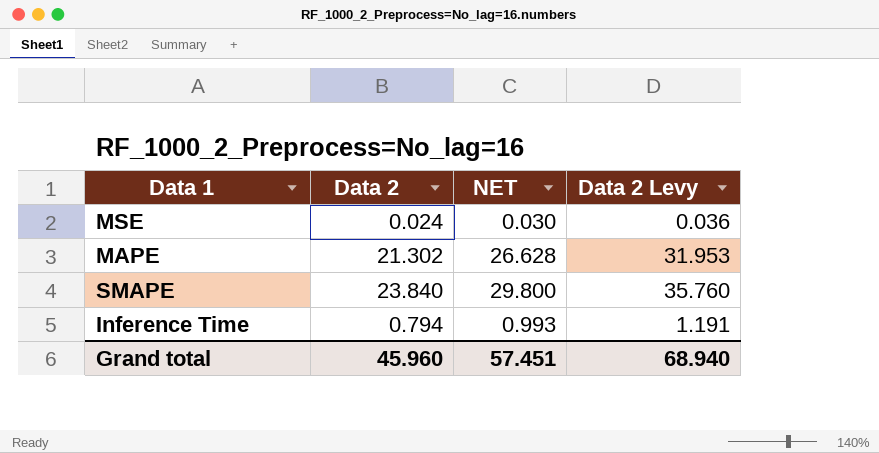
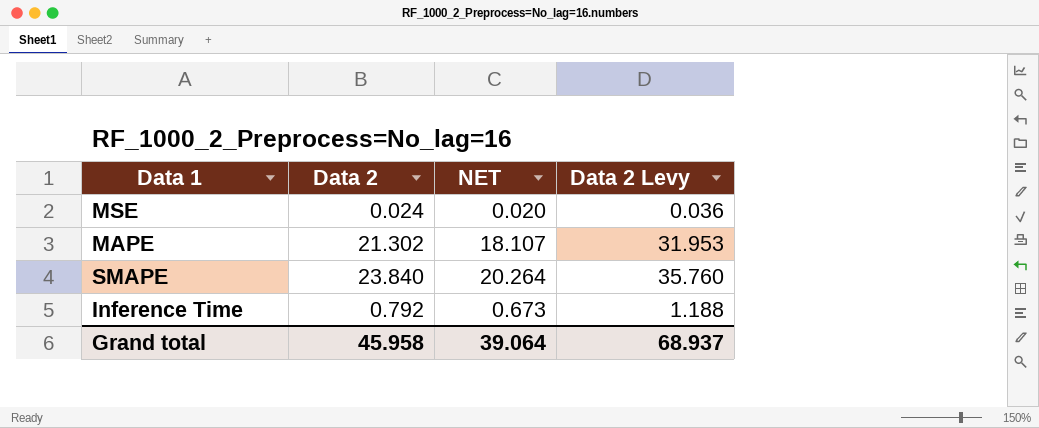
column NET | formula: [Data 2] * 1.25 -> [Data 2] * 0.85
Inference Time | Data 2: 0.794 -> 0.792
Inference Time | Data 2 Levy: 1.191 -> 1.188
Grand total | Data 2: 45.960 -> 45.958
Grand total | NET: 57.451 -> 39.064
Grand total | Data 2 Levy: 68.940 -> 68.937

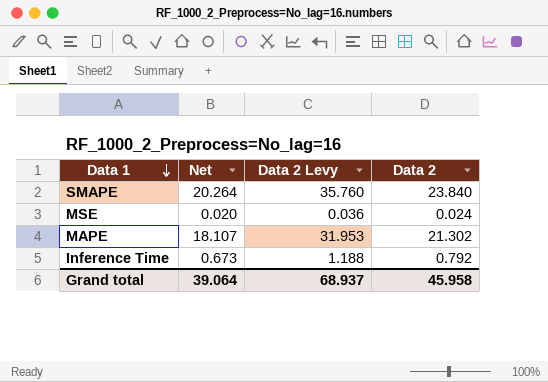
row order: none -> Data 1 descending
column name: NET -> Net
column Data 2 | position: 2 -> 4

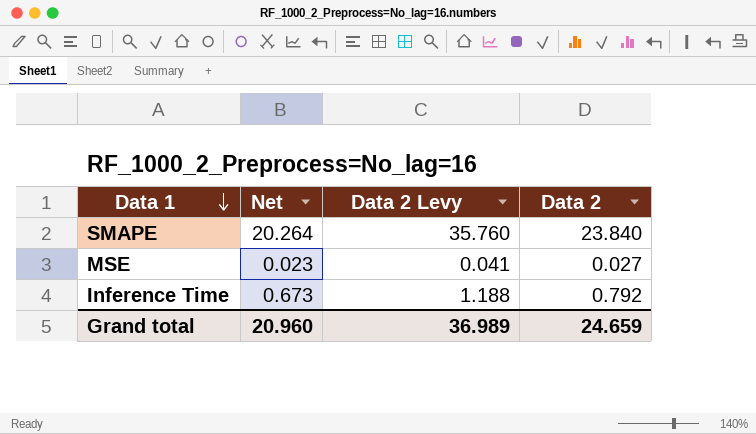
row MAPE: 18.107 | 31.953 | 21.302 -> none
MSE | Net: 0.020 -> 0.023
MSE | Data 2 Levy: 0.036 -> 0.041
MSE | Data 2: 0.024 -> 0.027
Grand total | Net: 39.064 -> 20.960
Grand total | Data 2 Levy: 68.937 -> 36.989
Grand total | Data 2: 45.958 -> 24.659

